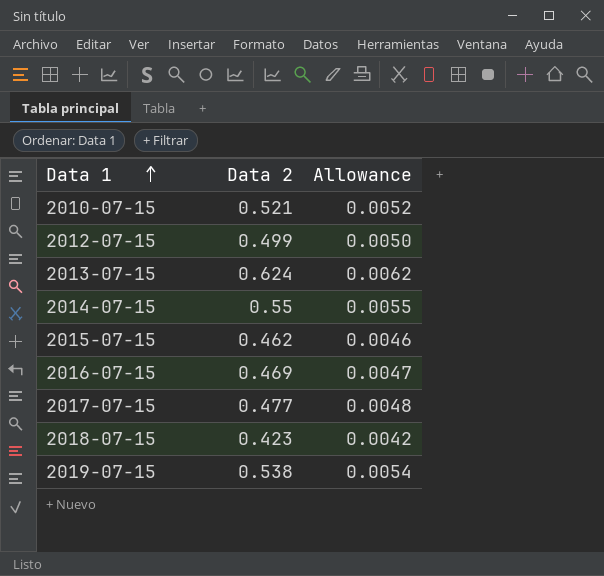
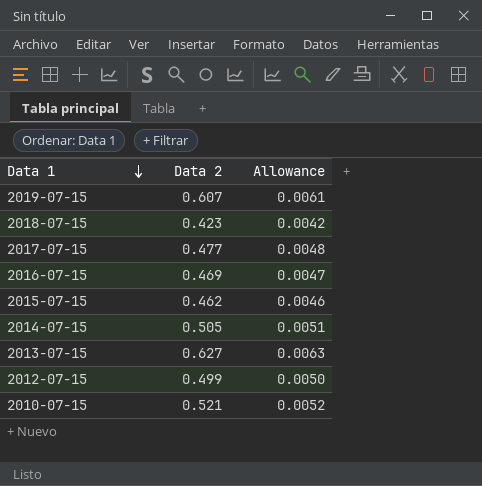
row order: Data 1 ascending -> Data 1 descending
2019-07-15 | Data 2: 0.538 -> 0.607
2019-07-15 | Allowance: 0.0054 -> 0.0061
2014-07-15 | Data 2: 0.55 -> 0.505
2014-07-15 | Allowance: 0.0055 -> 0.0051
2013-07-15 | Data 2: 0.624 -> 0.627
2013-07-15 | Allowance: 0.0062 -> 0.0063

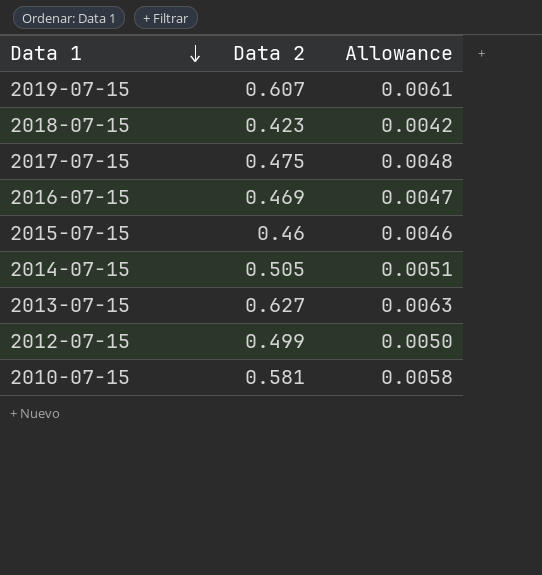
2017-07-15 | Data 2: 0.477 -> 0.475
2015-07-15 | Data 2: 0.462 -> 0.46
2010-07-15 | Data 2: 0.521 -> 0.581
2010-07-15 | Allowance: 0.0052 -> 0.0058

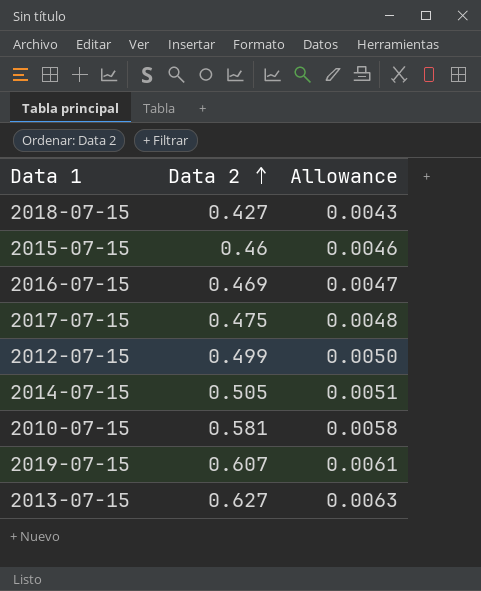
row order: Data 1 descending -> Data 2 ascending
2018-07-15 | Data 2: 0.423 -> 0.427
2018-07-15 | Allowance: 0.0042 -> 0.0043

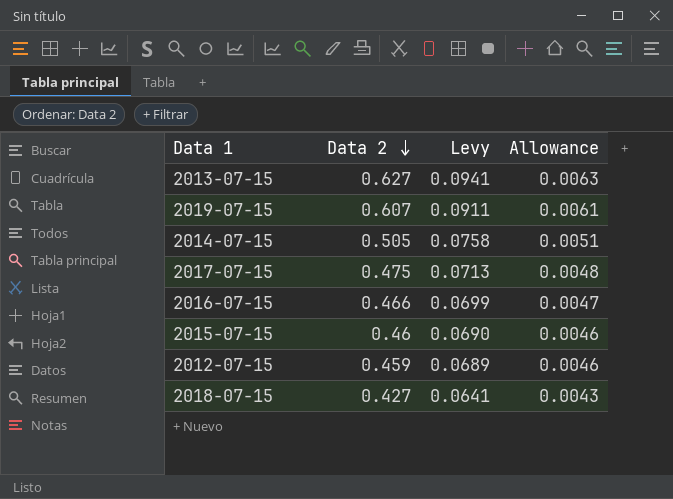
row order: Data 2 ascending -> Data 2 descending
column Levy | formula: none -> [Data 2] * 0.15
row 2010-07-15: 0.581 | 0.0058 -> none
2016-07-15 | Data 2: 0.469 -> 0.466
2012-07-15 | Data 2: 0.499 -> 0.459
2012-07-15 | Allowance: 0.0050 -> 0.0046

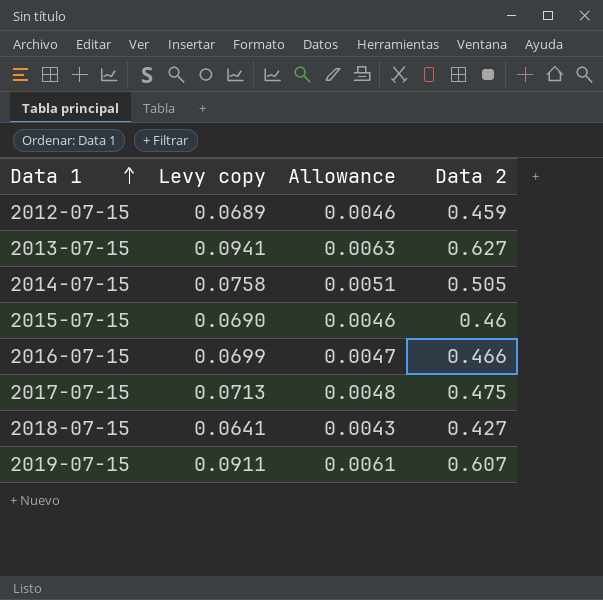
row order: Data 2 descending -> Data 1 ascending
column name: Levy -> Levy copy
column Data 2 | position: 2 -> 4

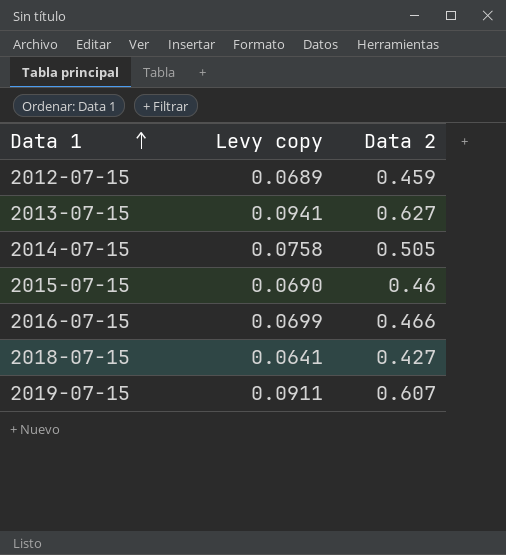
column Allowance | formula: [Data 2] * 0.01 -> none
row 2017-07-15: 0.0713 | 0.0048 | 0.475 -> none

